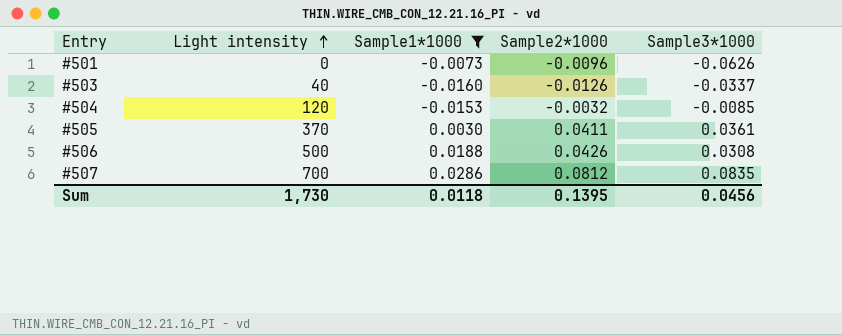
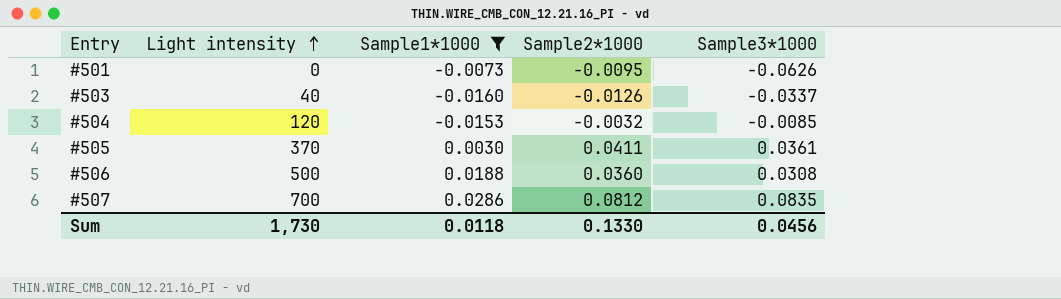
#501 | Sample2*1000: -0.0096 -> -0.0095
#506 | Sample2*1000: 0.0426 -> 0.0360
Sum | Sample2*1000: 0.1395 -> 0.1330

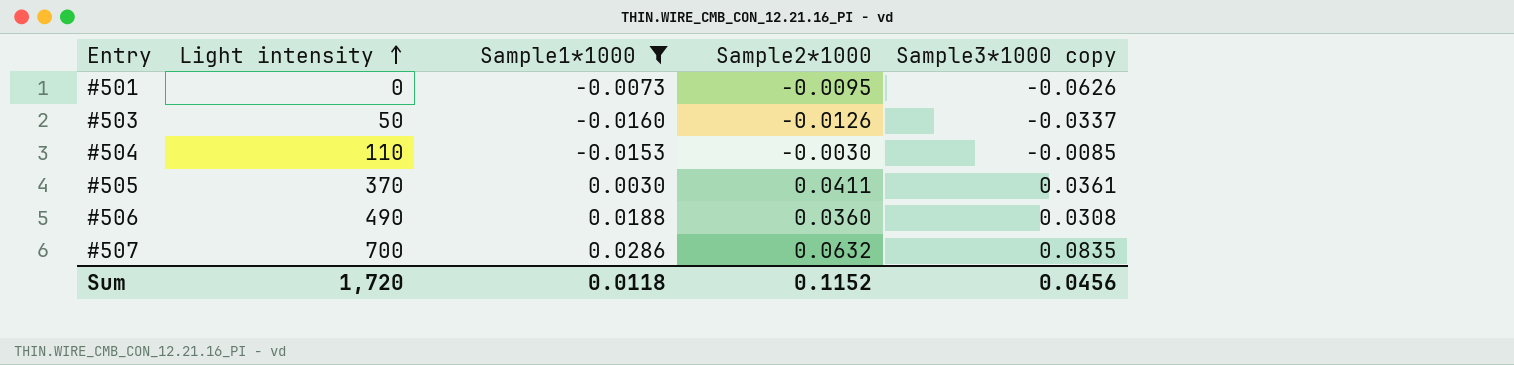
column name: Sample3*1000 -> Sample3*1000 copy
#503 | Light intensity: 40 -> 50
#504 | Light intensity: 120 -> 110
#504 | Sample2*1000: -0.0032 -> -0.0030
#506 | Light intensity: 500 -> 490
#507 | Sample2*1000: 0.0812 -> 0.0632
Sum | Light intensity: 1,730 -> 1,720
Sum | Sample2*1000: 0.1330 -> 0.1152

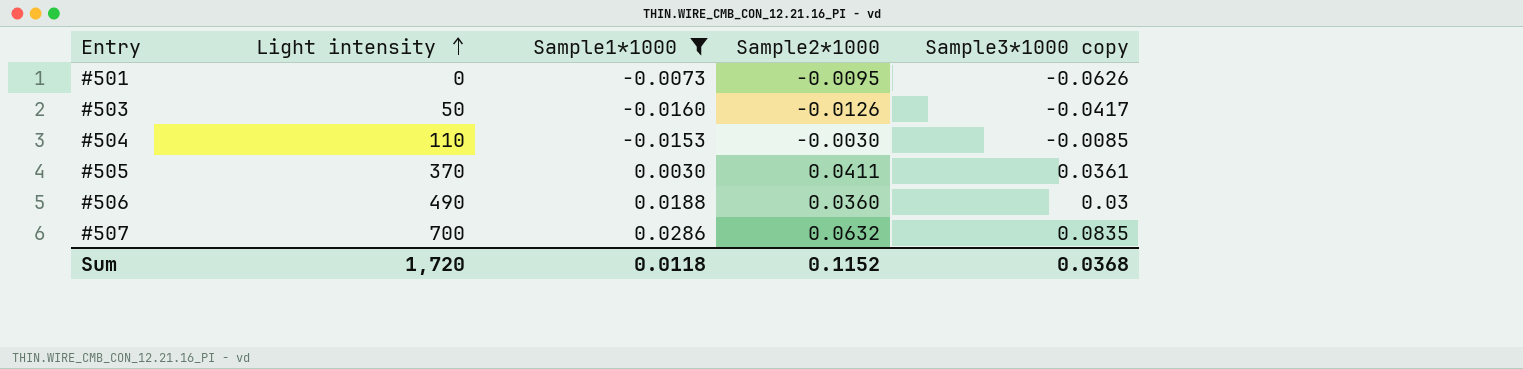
#503 | Sample3*1000 copy: -0.0337 -> -0.0417
#506 | Sample3*1000 copy: 0.0308 -> 0.03
Sum | Sample3*1000 copy: 0.0456 -> 0.0368

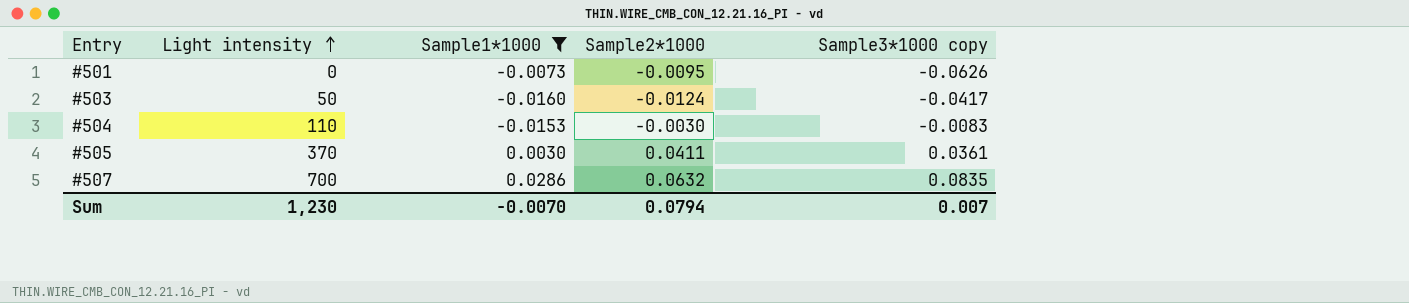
row #506: 490 | 0.0188 | 0.0360 | 0.03 -> none
#503 | Sample2*1000: -0.0126 -> -0.0124
#504 | Sample3*1000 copy: -0.0085 -> -0.0083
Sum | Light intensity: 1,720 -> 1,230
Sum | Sample1*1000: 0.0118 -> -0.0070
Sum | Sample2*1000: 0.1152 -> 0.0794
Sum | Sample3*1000 copy: 0.0368 -> 0.007

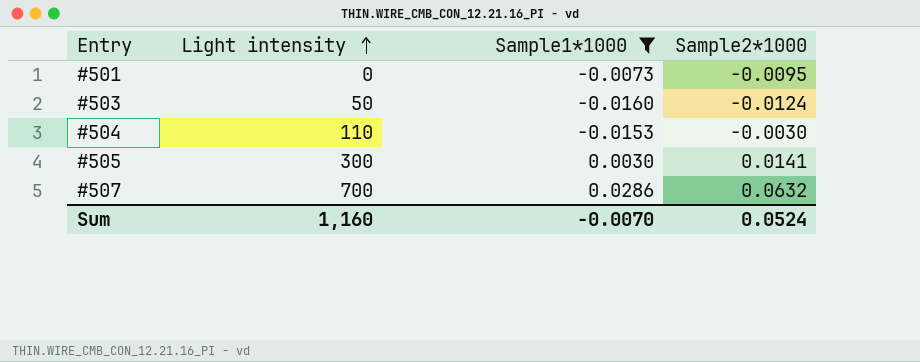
column Sample3*1000 copy | position: 5 -> none
#505 | Light intensity: 370 -> 300
#505 | Sample2*1000: 0.0411 -> 0.0141
Sum | Light intensity: 1,230 -> 1,160
Sum | Sample2*1000: 0.0794 -> 0.0524

